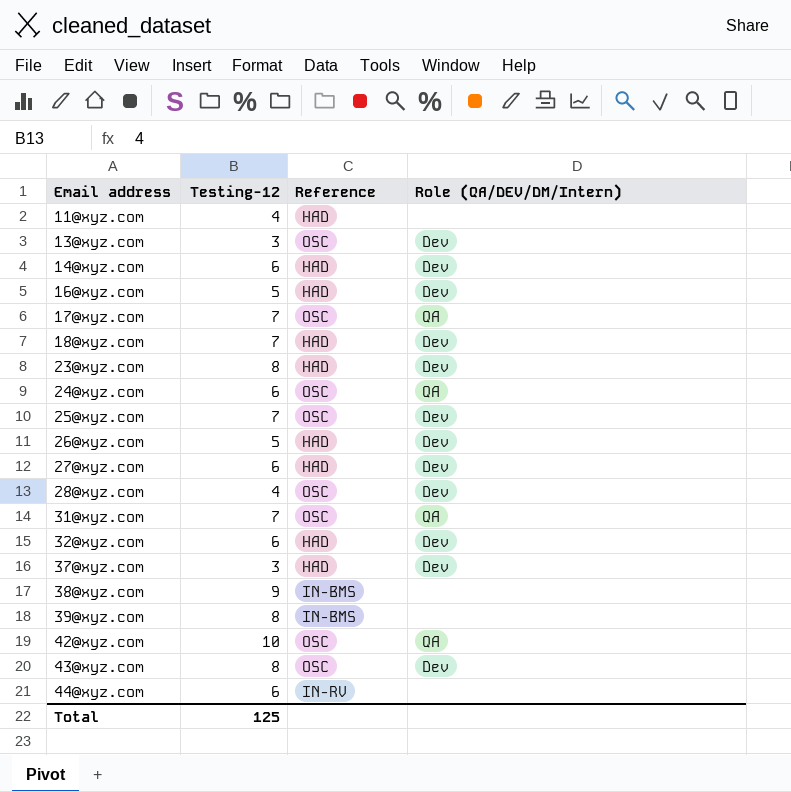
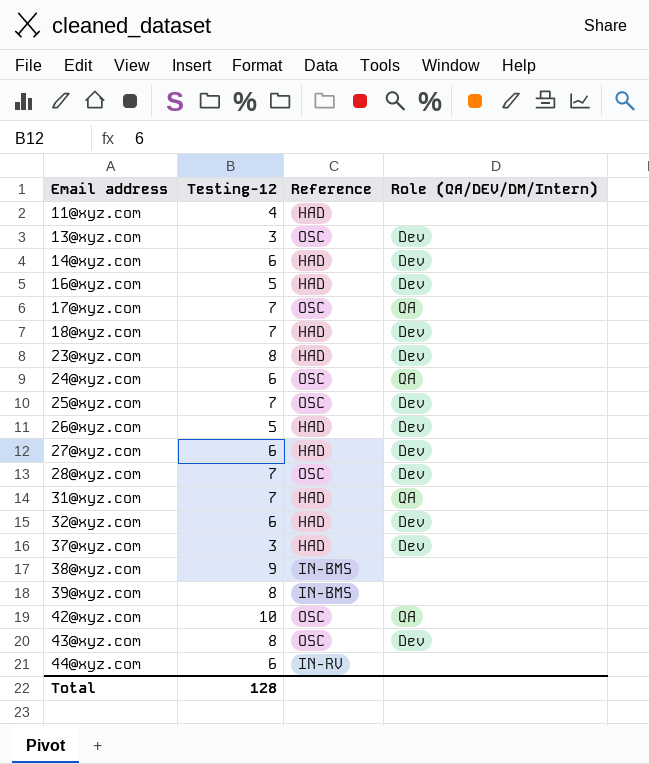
28@xyz.com | Testing-12: 4 -> 7
31@xyz.com | Reference: OSC -> HAD
Total | Testing-12: 125 -> 128

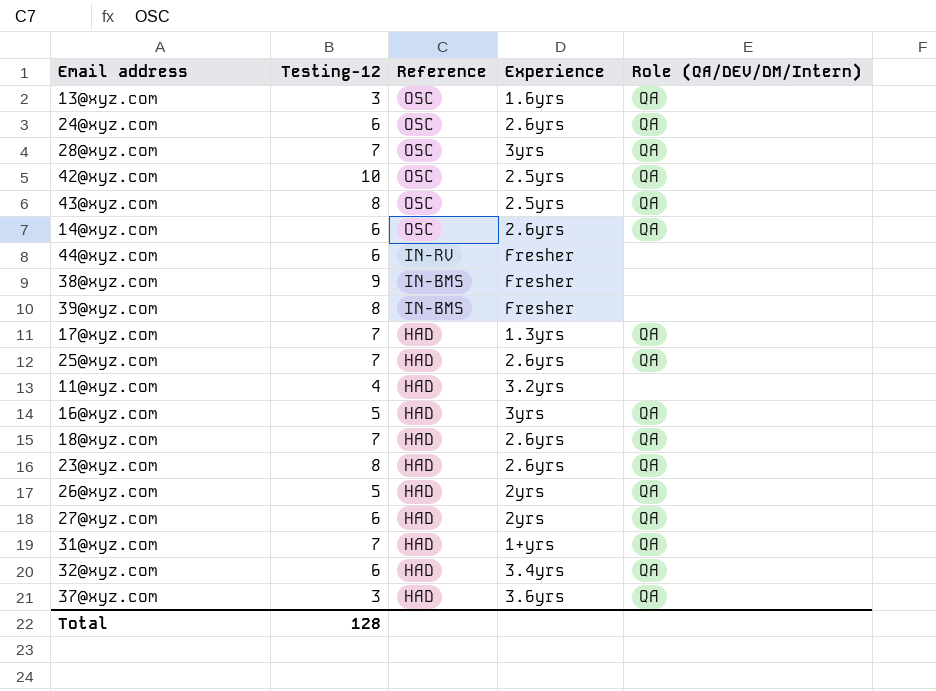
row order: Email address ascending -> Reference descending
column Experience | position: none -> 4
13@xyz.com | Role (QA/DEV/DM/Intern): Dev -> QA
28@xyz.com | Role (QA/DEV/DM/Intern): Dev -> QA
43@xyz.com | Role (QA/DEV/DM/Intern): Dev -> QA
14@xyz.com | Reference: HAD -> OSC
14@xyz.com | Role (QA/DEV/DM/Intern): Dev -> QA
17@xyz.com | Reference: OSC -> HAD
25@xyz.com | Reference: OSC -> HAD
25@xyz.com | Role (QA/DEV/DM/Intern): Dev -> QA
16@xyz.com | Role (QA/DEV/DM/Intern): Dev -> QA
18@xyz.com | Role (QA/DEV/DM/Intern): Dev -> QA
23@xyz.com | Role (QA/DEV/DM/Intern): Dev -> QA
26@xyz.com | Role (QA/DEV/DM/Intern): Dev -> QA
27@xyz.com | Role (QA/DEV/DM/Intern): Dev -> QA
32@xyz.com | Role (QA/DEV/DM/Intern): Dev -> QA
37@xyz.com | Role (QA/DEV/DM/Intern): Dev -> QA

